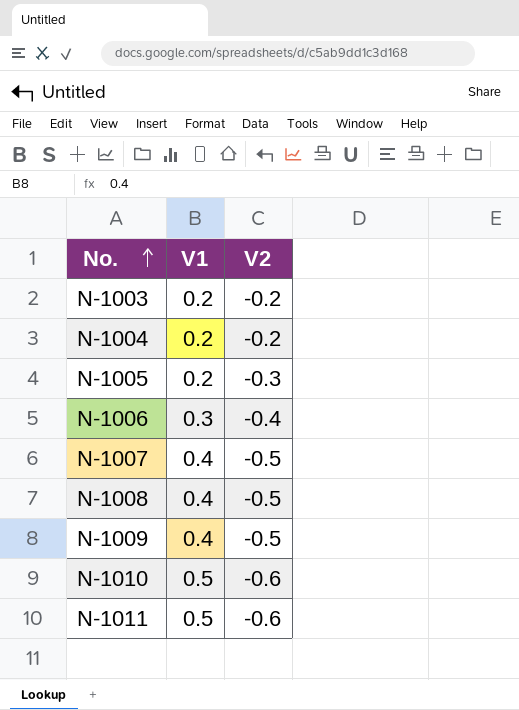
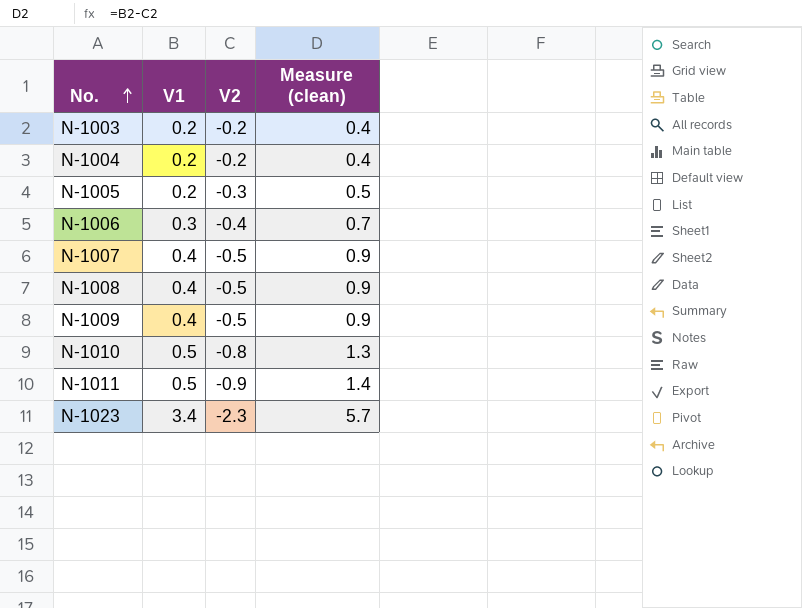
column Measure (clean) | formula: none -> [V1] - [V2]
N-1010 | V2: -0.6 -> -0.8
N-1011 | V2: -0.6 -> -0.9
row N-1023: none -> 3.4 | -2.3 | 5.7

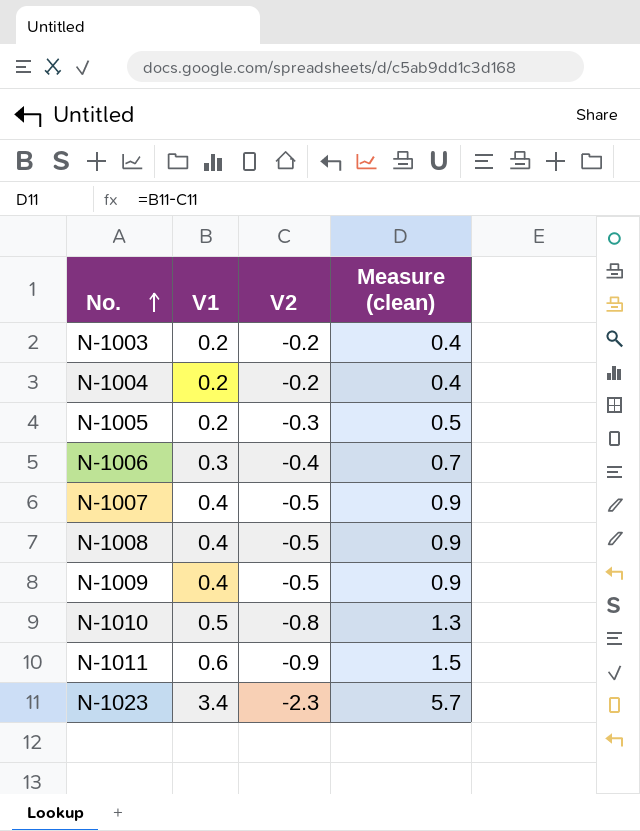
N-1011 | V1: 0.5 -> 0.6
N-1011 | Measure (clean): 1.4 -> 1.5

